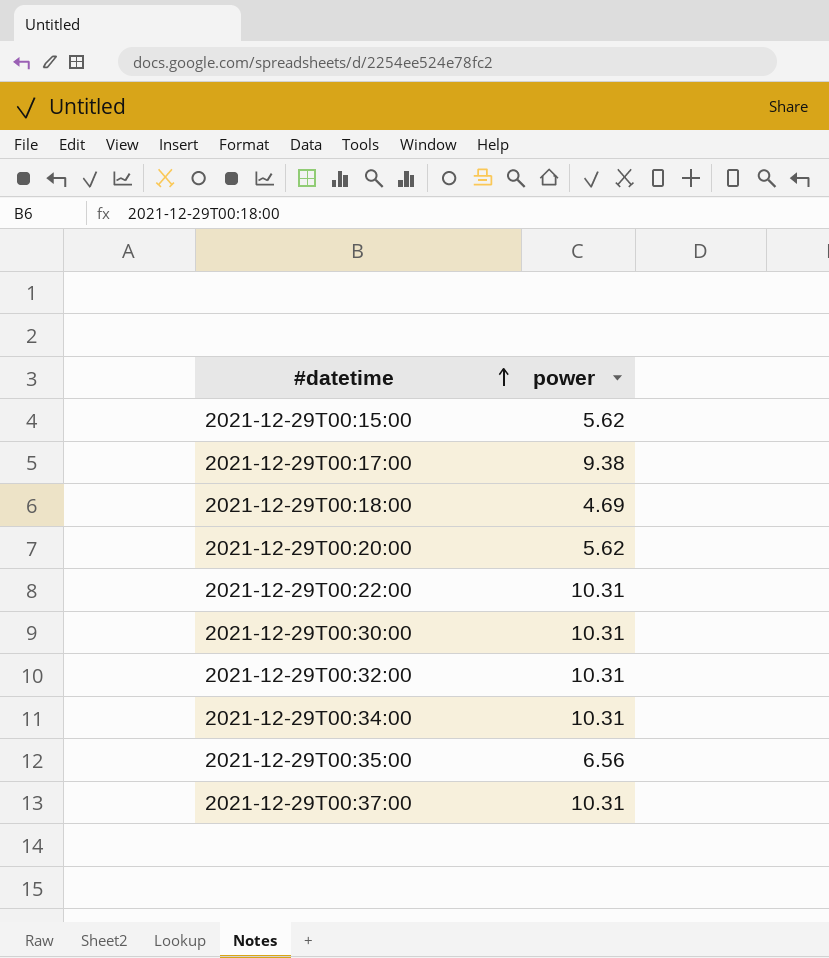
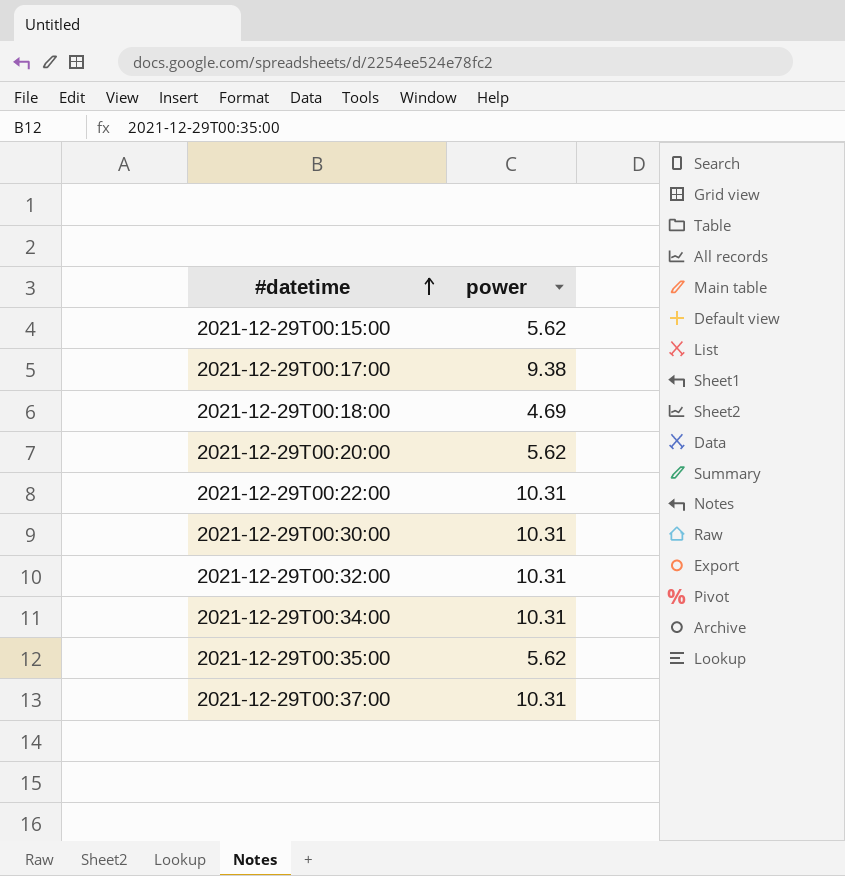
2021-12-29T00:35:00 | power: 6.56 -> 5.62

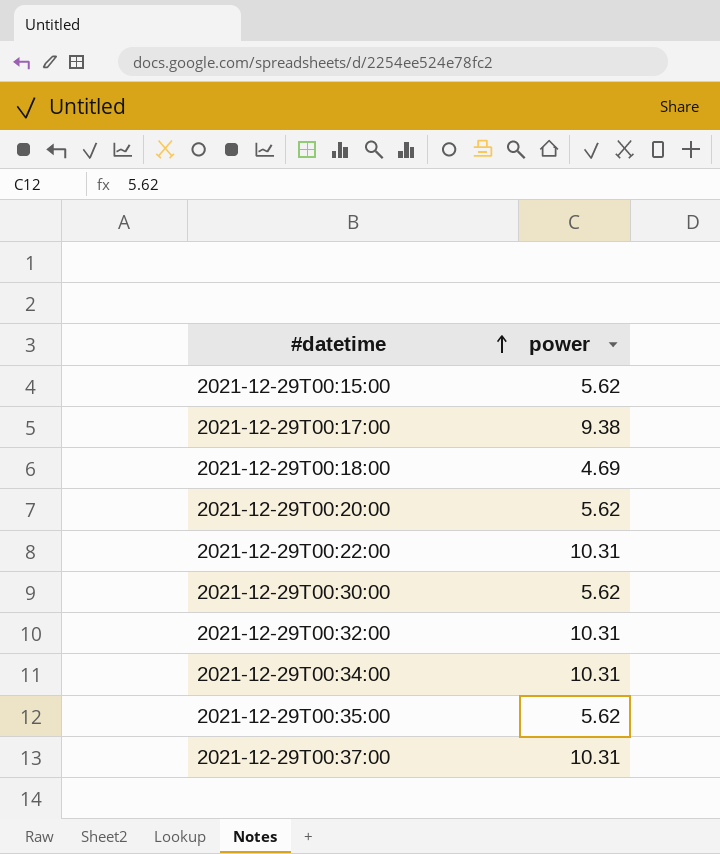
2021-12-29T00:30:00 | power: 10.31 -> 5.62

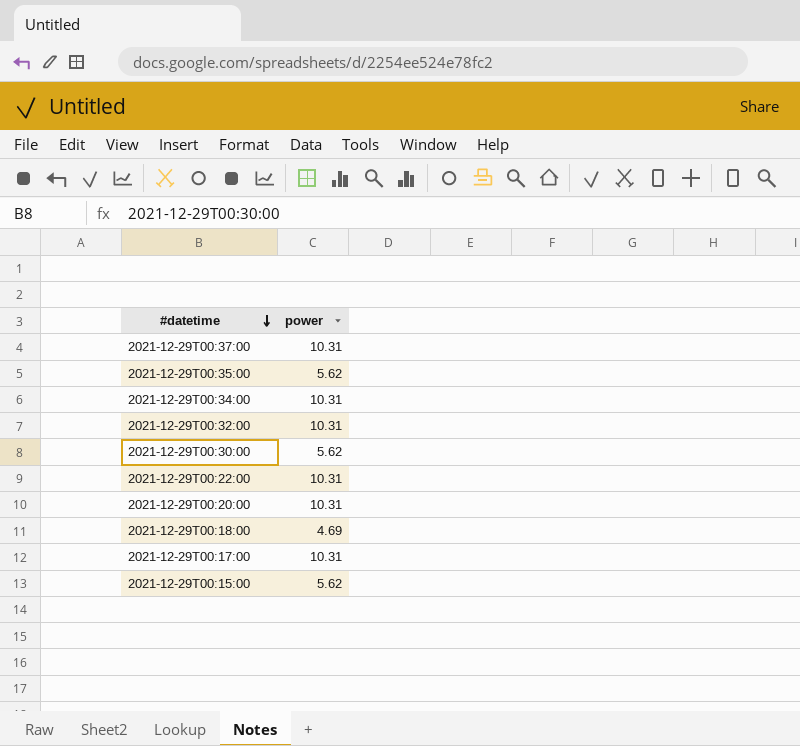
row order: #datetime ascending -> #datetime descending
2021-12-29T00:20:00 | power: 5.62 -> 10.31
2021-12-29T00:17:00 | power: 9.38 -> 10.31

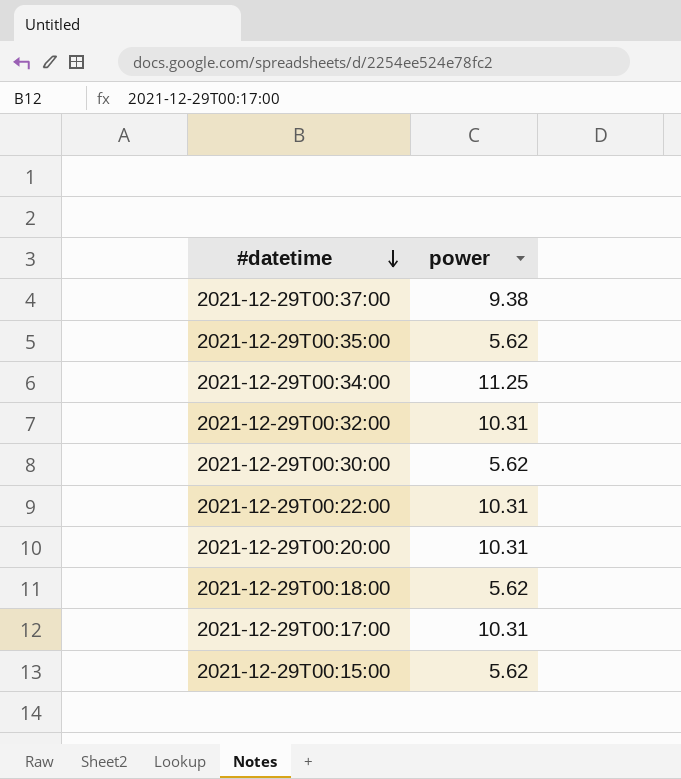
2021-12-29T00:37:00 | power: 10.31 -> 9.38
2021-12-29T00:34:00 | power: 10.31 -> 11.25
2021-12-29T00:18:00 | power: 4.69 -> 5.62

